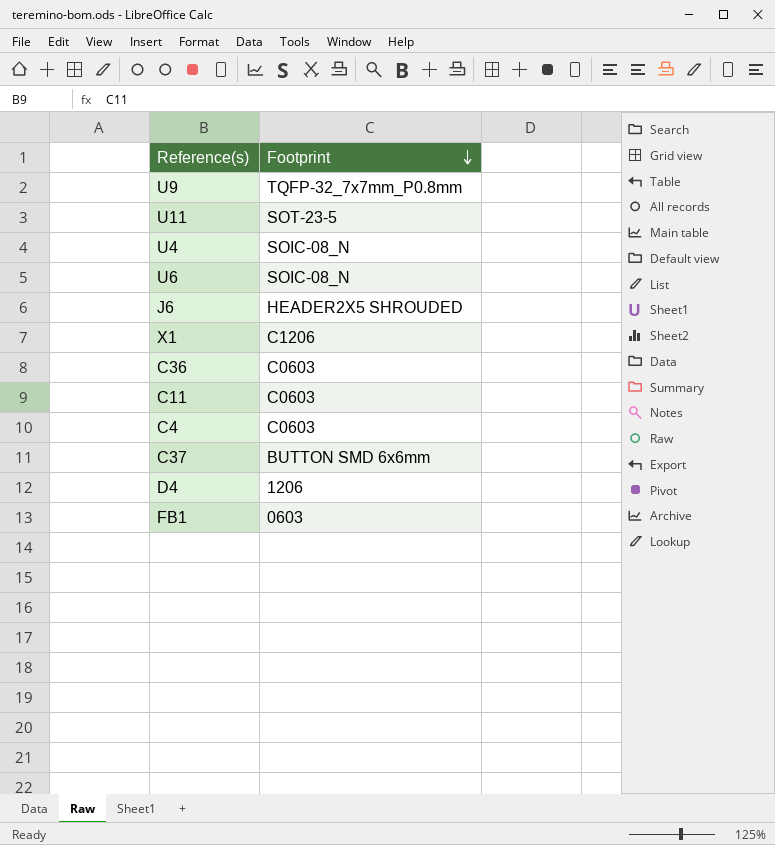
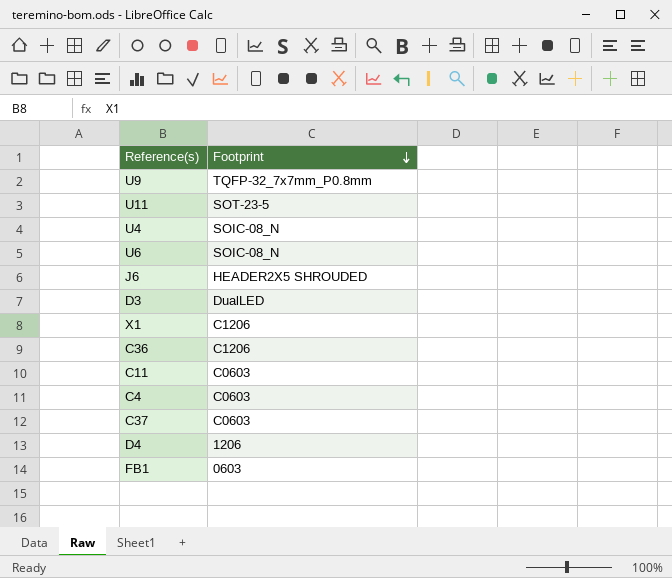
row D3: none -> DualLED
C36 | Footprint: C0603 -> C1206
C37 | Footprint: BUTTON SMD 6x6mm -> C0603

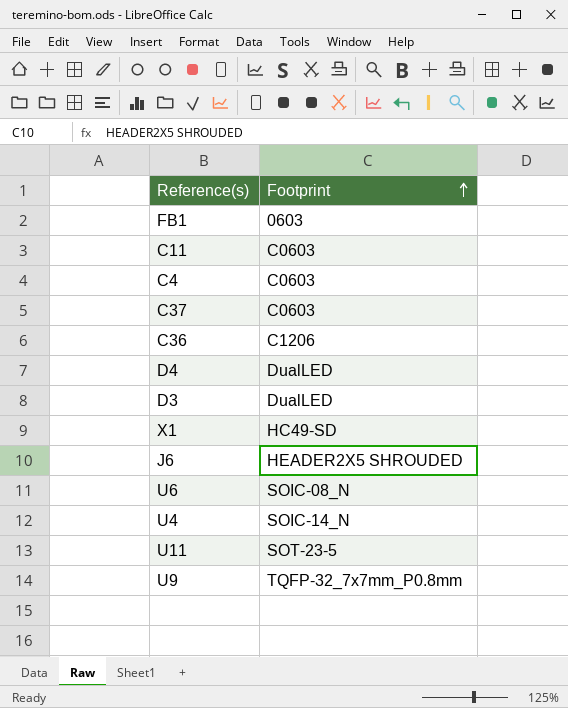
row order: Footprint descending -> Footprint ascending
D4 | Footprint: 1206 -> DualLED
X1 | Footprint: C1206 -> HC49-SD
U4 | Footprint: SOIC-08_N -> SOIC-14_N

